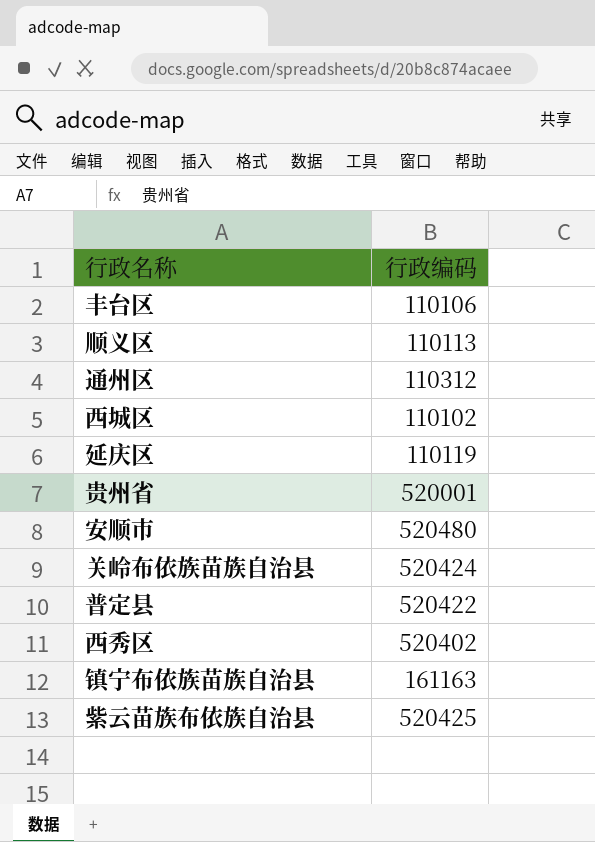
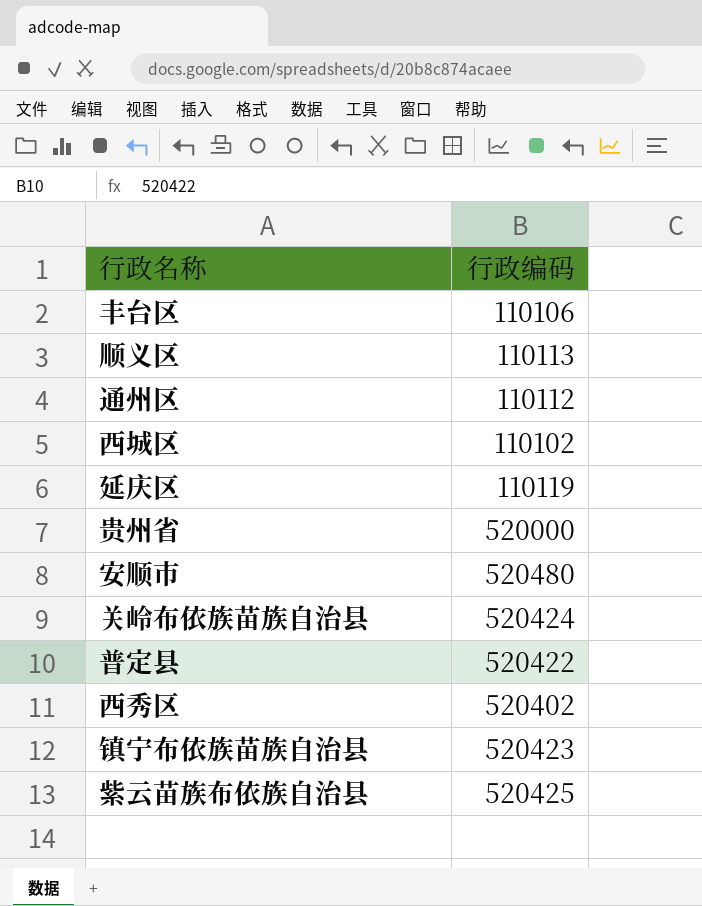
通州区 | 行政编码: 110312 -> 110112
贵州省 | 行政编码: 520001 -> 520000
镇宁布依族苗族自治县 | 行政编码: 161163 -> 520423

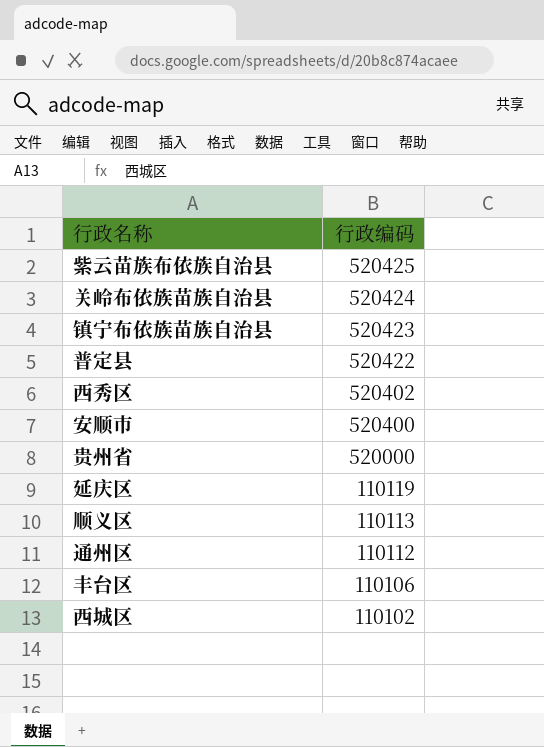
row order: none -> 行政编码 descending
安顺市 | 行政编码: 520480 -> 520400

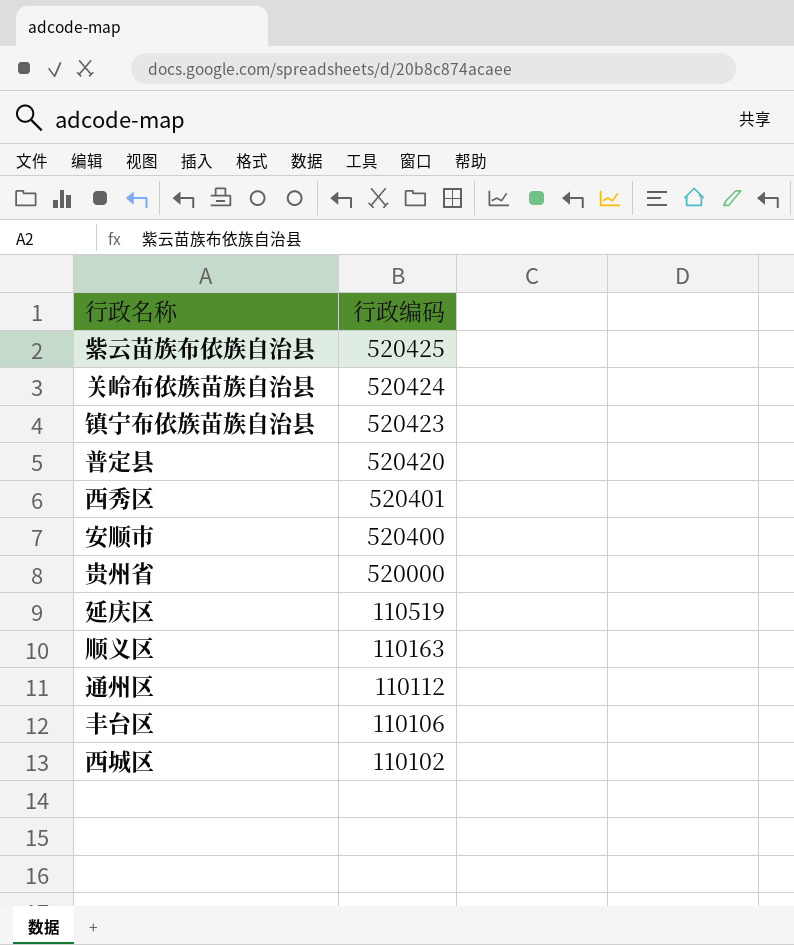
普定县 | 行政编码: 520422 -> 520420
西秀区 | 行政编码: 520402 -> 520401
延庆区 | 行政编码: 110119 -> 110519
顺义区 | 行政编码: 110113 -> 110163

